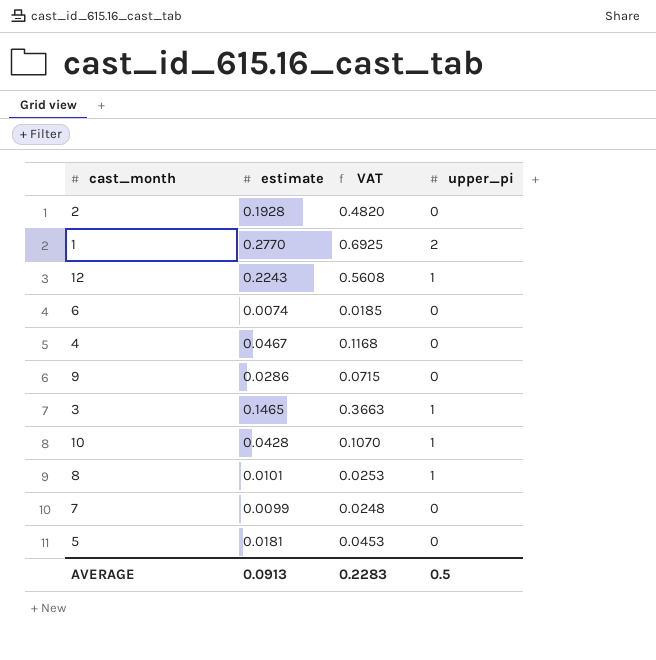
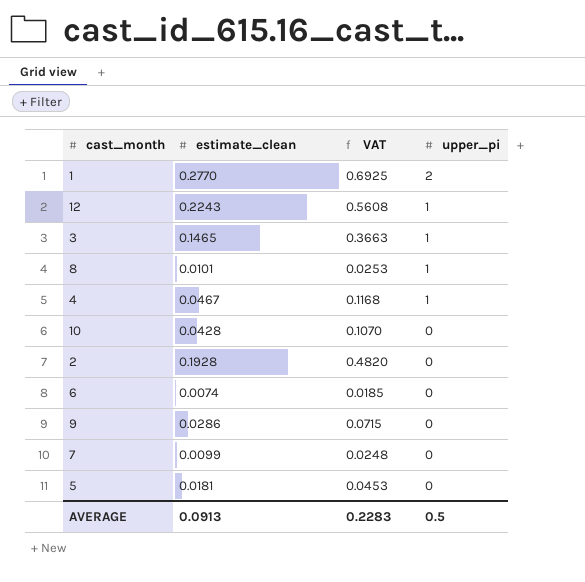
row order: none -> upper_pi descending
column name: estimate -> estimate_clean
4 | upper_pi: 0 -> 1
10 | upper_pi: 1 -> 0

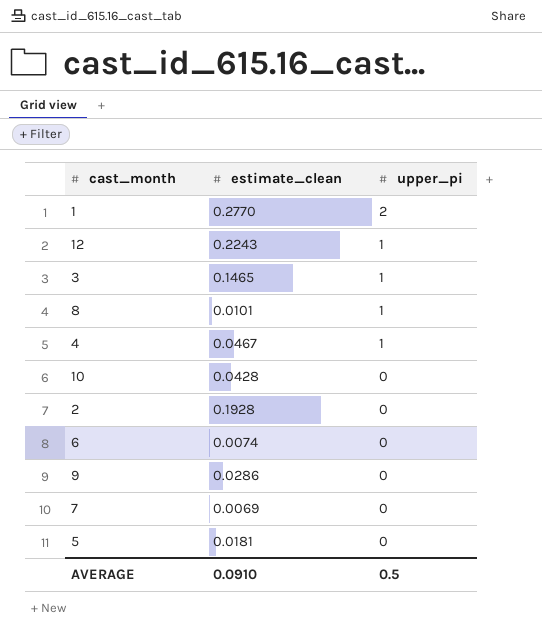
column VAT | formula: [estimate_clean] * 2.5 -> none
7 | estimate_clean: 0.0099 -> 0.0069
AVERAGE | estimate_clean: 0.0913 -> 0.0910

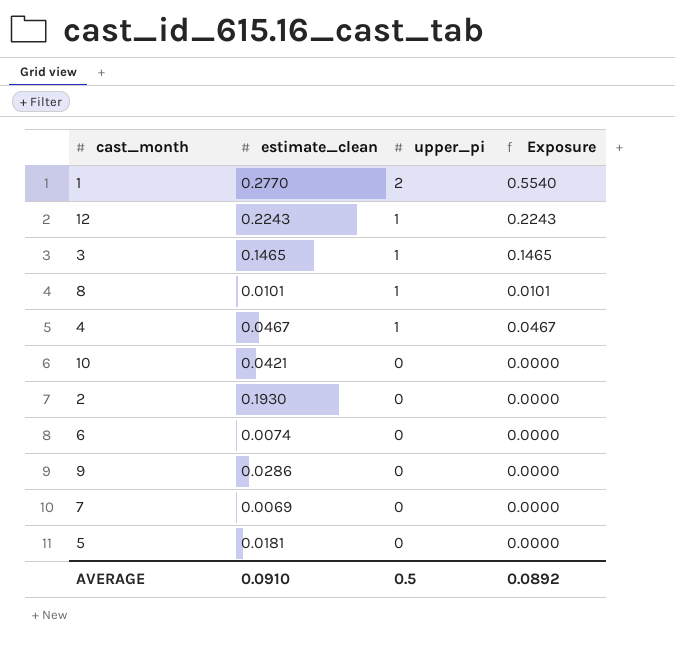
column Exposure | formula: none -> [estimate_clean] * [upper_pi]
10 | estimate_clean: 0.0428 -> 0.0421
2 | estimate_clean: 0.1928 -> 0.1930

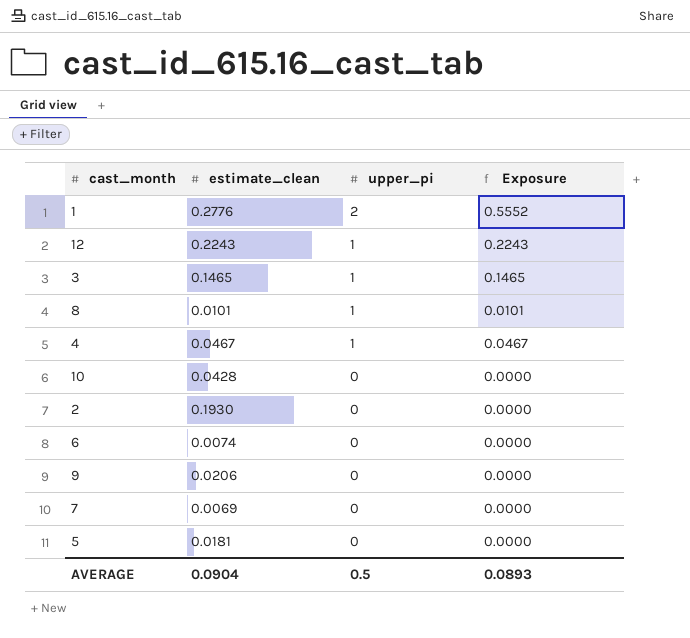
1 | estimate_clean: 0.2770 -> 0.2776
1 | Exposure: 0.5540 -> 0.5552
10 | estimate_clean: 0.0421 -> 0.0428
9 | estimate_clean: 0.0286 -> 0.0206
AVERAGE | estimate_clean: 0.0910 -> 0.0904
AVERAGE | Exposure: 0.0892 -> 0.0893

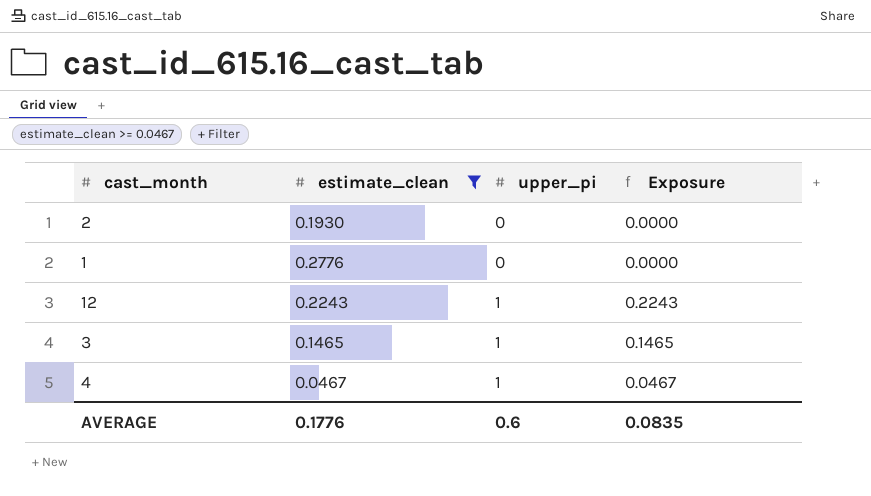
filter: none -> estimate_clean >= 0.0467
row order: upper_pi descending -> upper_pi ascending
1 | upper_pi: 2 -> 0
1 | Exposure: 0.5552 -> 0.0000
AVERAGE | estimate_clean: 0.0904 -> 0.1776
AVERAGE | upper_pi: 0.5 -> 0.6
AVERAGE | Exposure: 0.0893 -> 0.0835

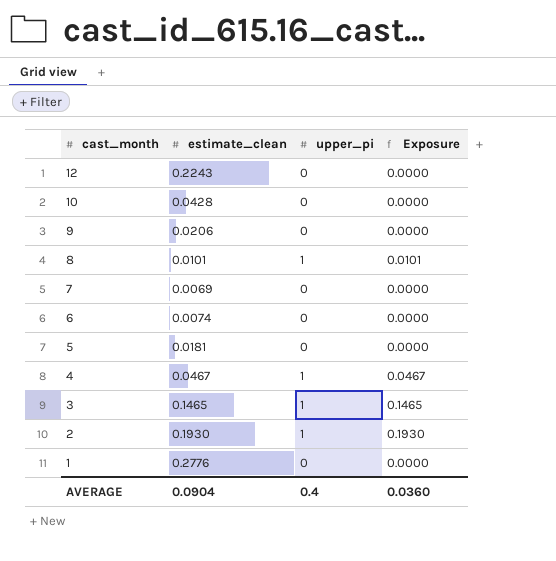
filter: estimate_clean >= 0.0467 -> none
row order: upper_pi ascending -> cast_month descending
12 | upper_pi: 1 -> 0
12 | Exposure: 0.2243 -> 0.0000
2 | upper_pi: 0 -> 1
2 | Exposure: 0.0000 -> 0.1930
AVERAGE | estimate_clean: 0.1776 -> 0.0904
AVERAGE | upper_pi: 0.6 -> 0.4
AVERAGE | Exposure: 0.0835 -> 0.0360

